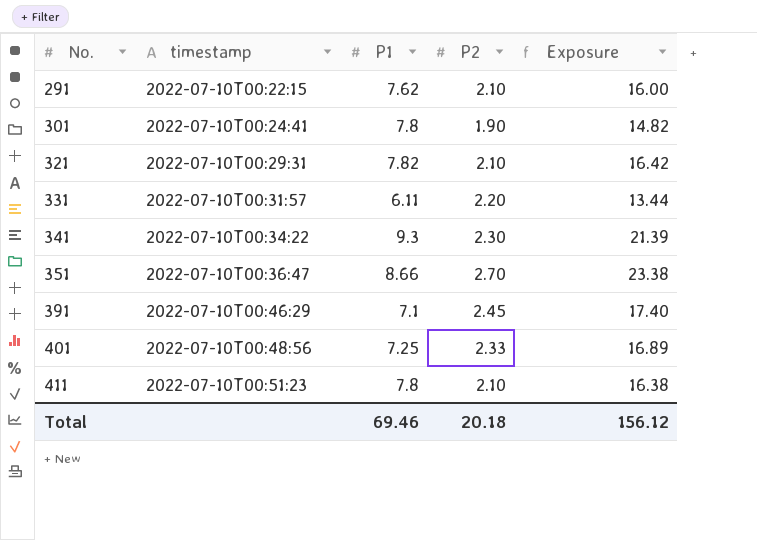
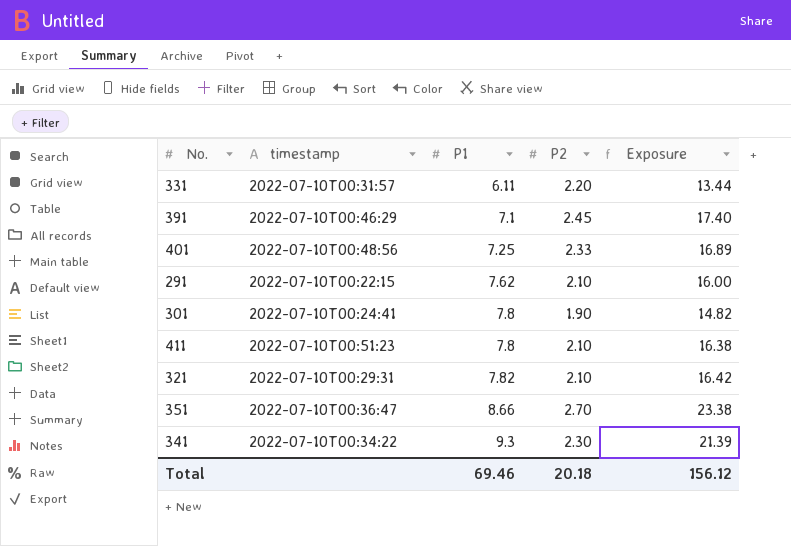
row order: No. ascending -> P1 ascending

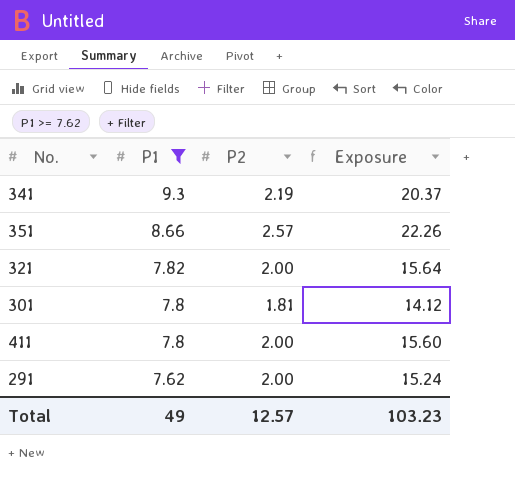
filter: none -> P1 >= 7.62
row order: P1 ascending -> P1 descending
column timestamp | position: 2 -> none
341 | P2: 2.30 -> 2.19
341 | Exposure: 21.39 -> 20.37
351 | P2: 2.70 -> 2.57
351 | Exposure: 23.38 -> 22.26
321 | P2: 2.10 -> 2.00
321 | Exposure: 16.42 -> 15.64
301 | P2: 1.90 -> 1.81
301 | Exposure: 14.82 -> 14.12
411 | P2: 2.10 -> 2.00
411 | Exposure: 16.38 -> 15.60
291 | P2: 2.10 -> 2.00
291 | Exposure: 16.00 -> 15.24
Total | P1: 69.46 -> 49
Total | P2: 20.18 -> 12.57
Total | Exposure: 156.12 -> 103.23

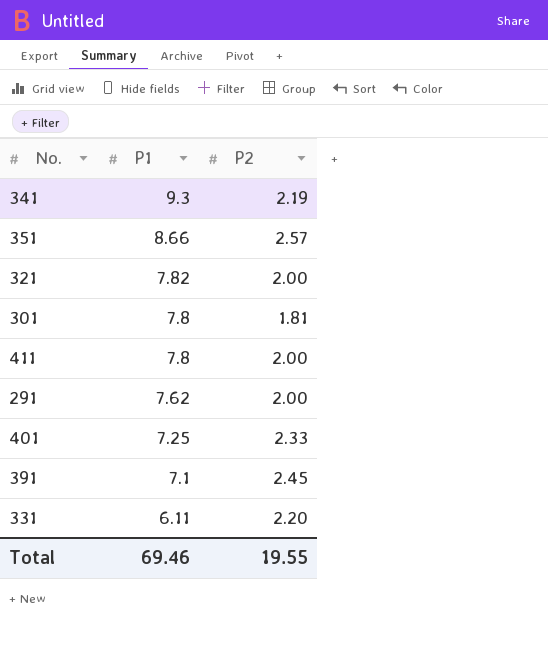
filter: P1 >= 7.62 -> none
column Exposure | formula: [P1] * [P2] -> none
Total | P1: 49 -> 69.46
Total | P2: 12.57 -> 19.55

